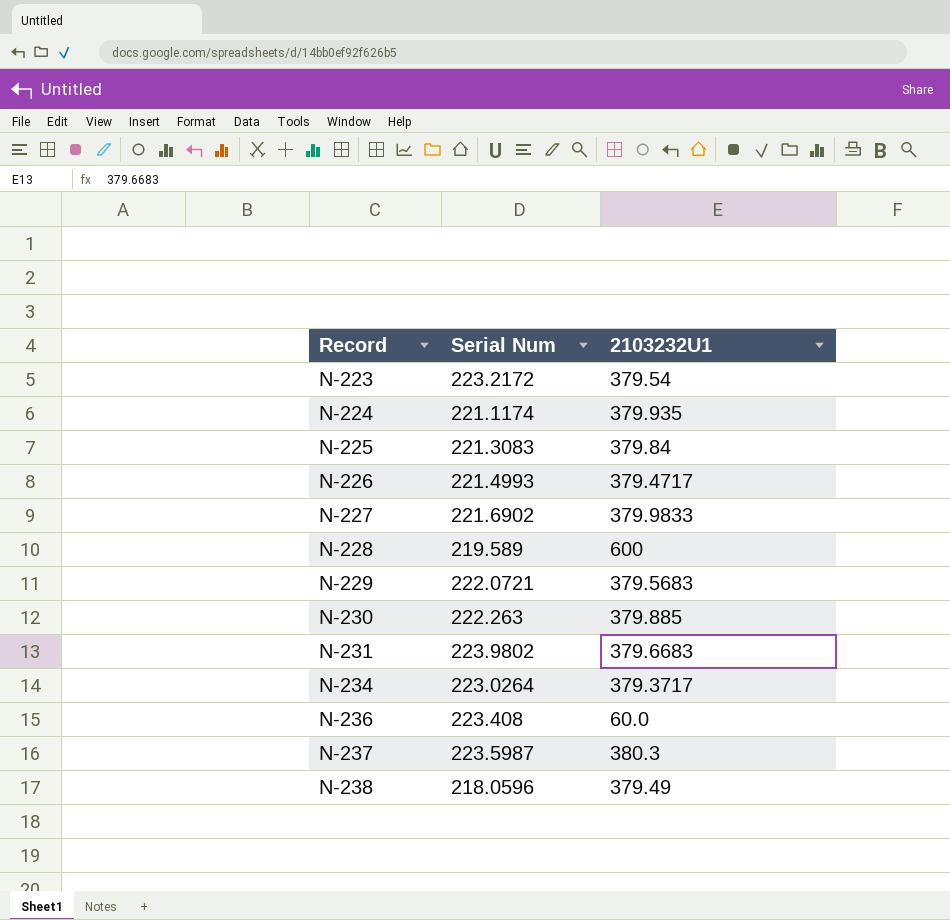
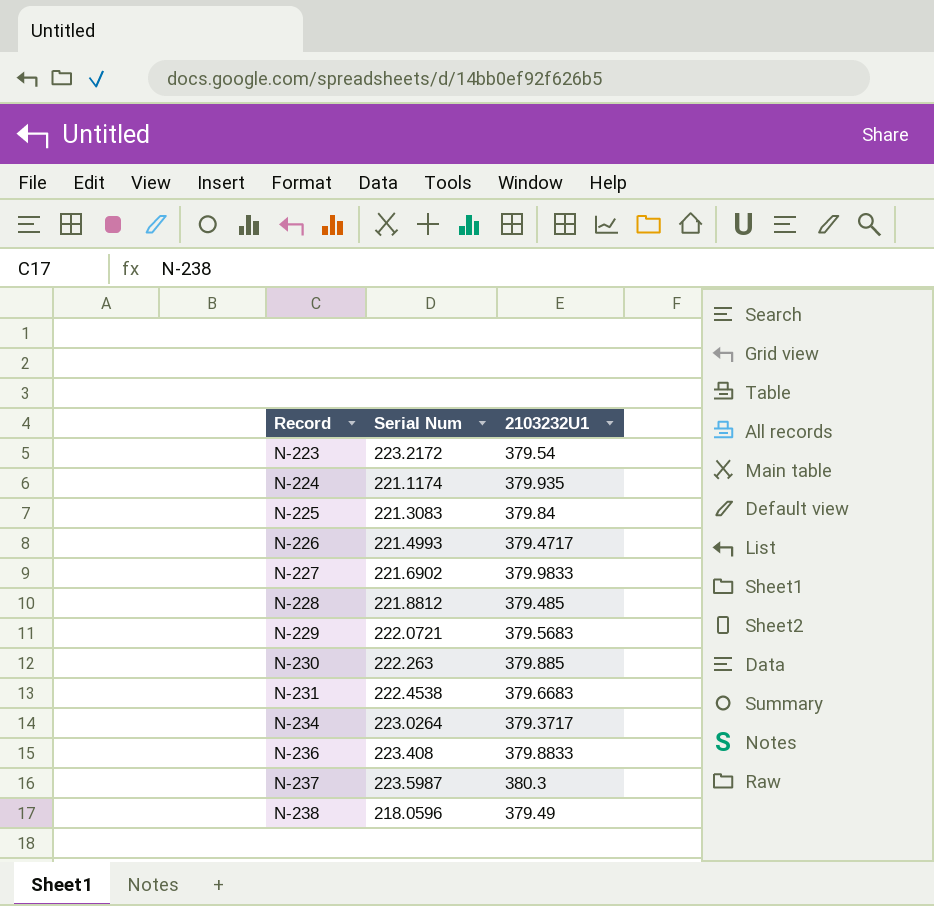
N-228 | Serial Num: 219.589 -> 221.8812
N-228 | 2103232U1: 600 -> 379.485
N-231 | Serial Num: 223.9802 -> 222.4538
N-236 | 2103232U1: 60.0 -> 379.8833

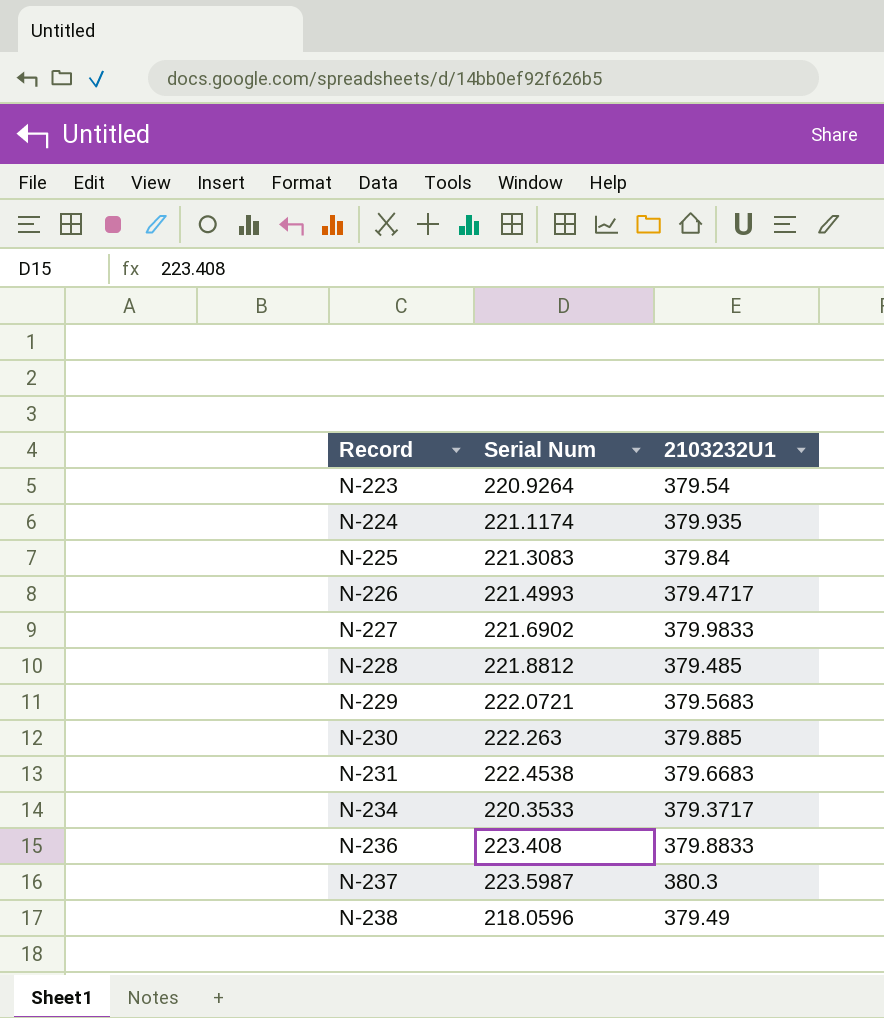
N-223 | Serial Num: 223.2172 -> 220.9264
N-234 | Serial Num: 223.0264 -> 220.3533

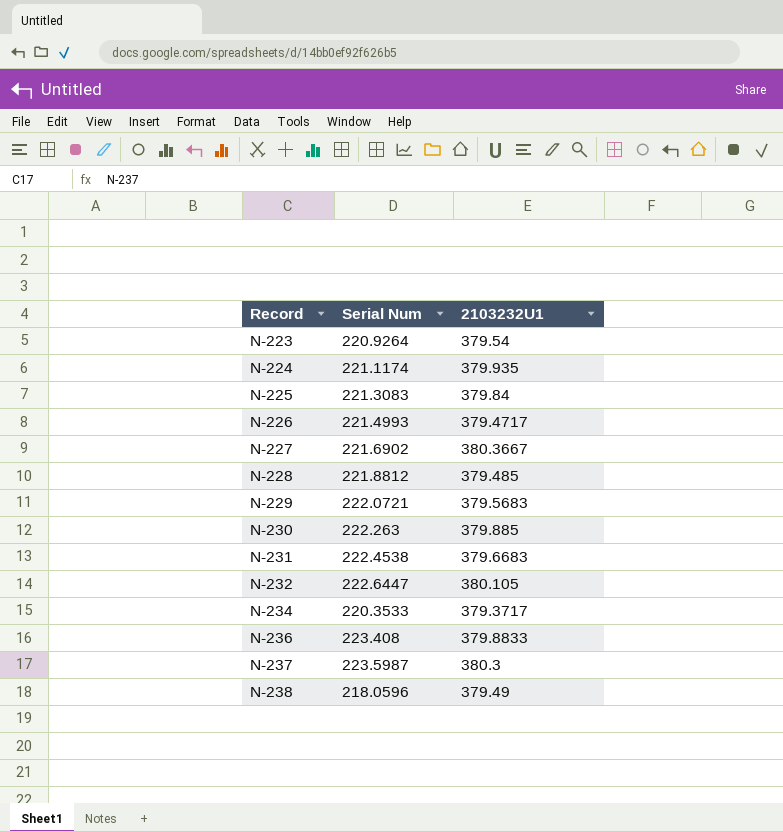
N-227 | 2103232U1: 379.9833 -> 380.3667
row N-232: none -> 222.6447 | 380.105

